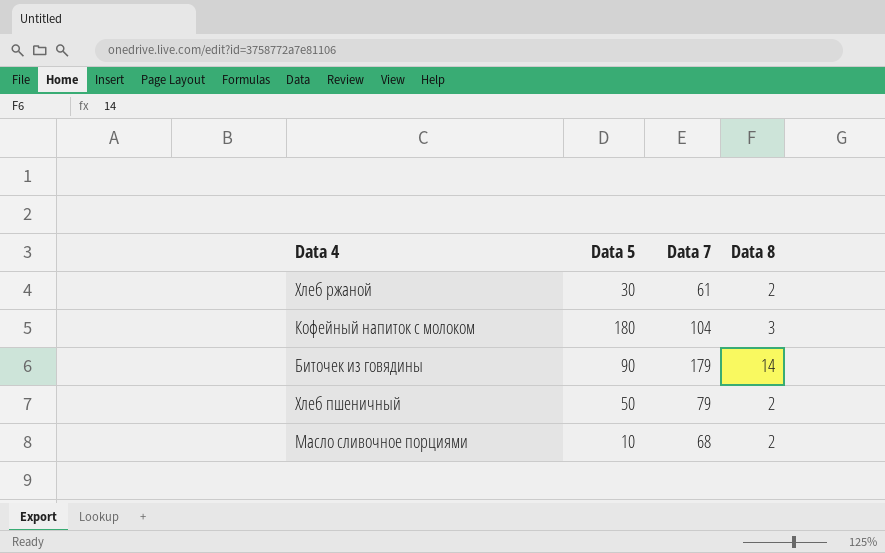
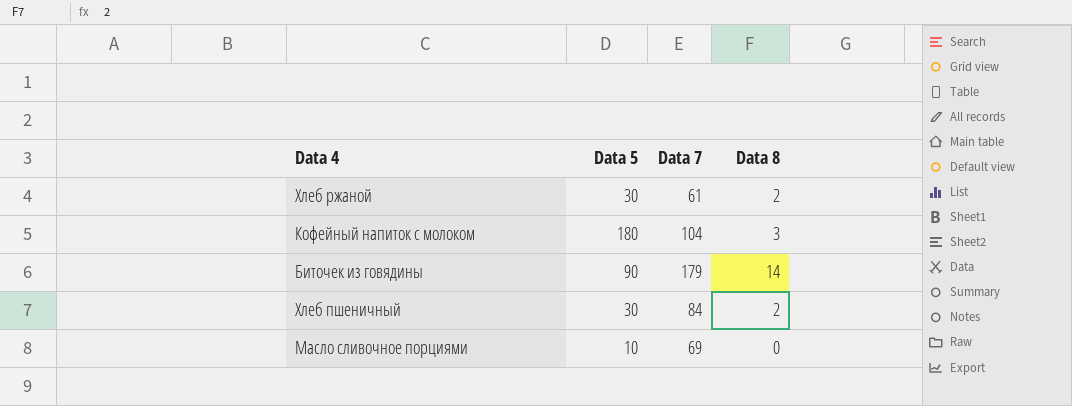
Хлеб пшеничный | Data 5: 50 -> 30
Хлеб пшеничный | Data 7: 79 -> 84
Масло сливочное порциями | Data 7: 68 -> 69
Масло сливочное порциями | Data 8: 2 -> 0

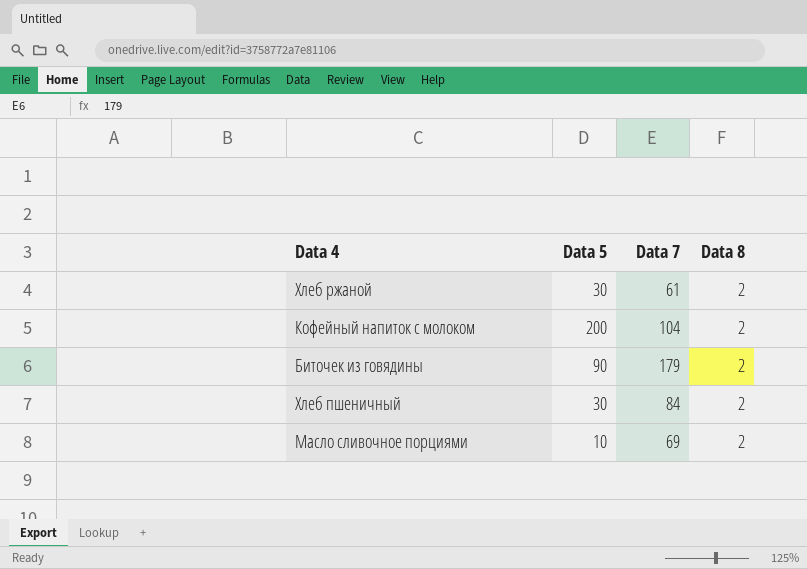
Кофейный напиток с молоком | Data 5: 180 -> 200
Кофейный напиток с молоком | Data 8: 3 -> 2
Биточек из говядины | Data 8: 14 -> 2
Масло сливочное порциями | Data 8: 0 -> 2

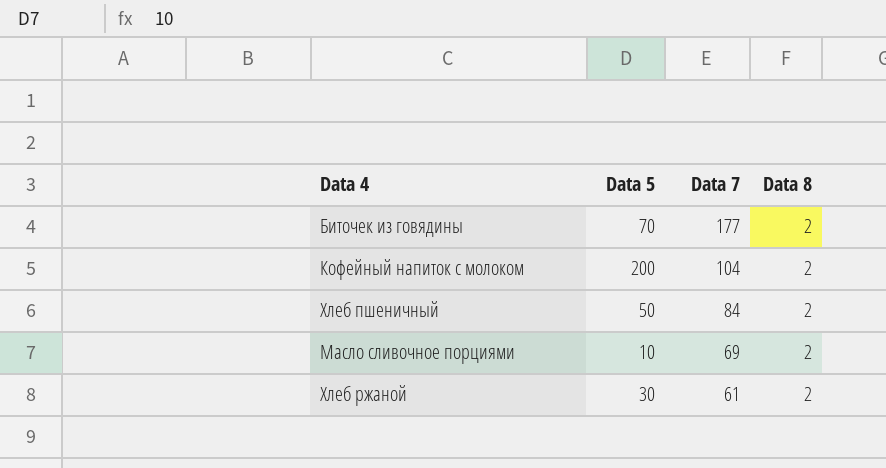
row order: none -> Data 7 descending
Биточек из говядины | Data 5: 90 -> 70
Биточек из говядины | Data 7: 179 -> 177
Хлеб пшеничный | Data 5: 30 -> 50

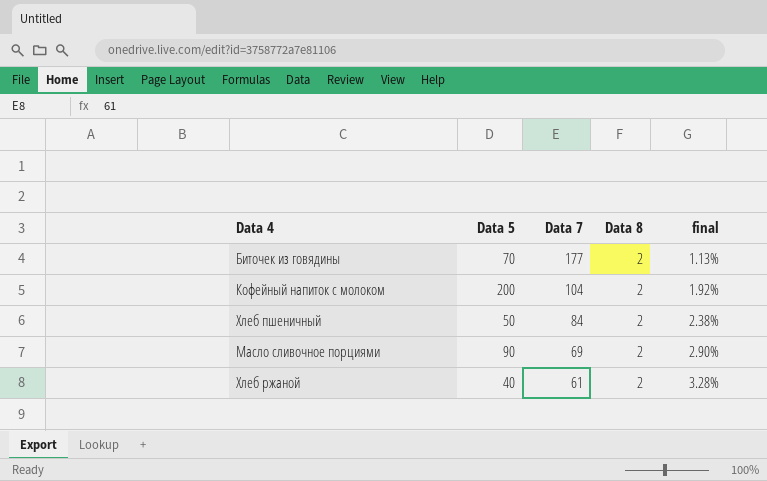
column final | formula: none -> [Data 8] / [Data 7]
Масло сливочное порциями | Data 5: 10 -> 90
Хлеб ржаной | Data 5: 30 -> 40

